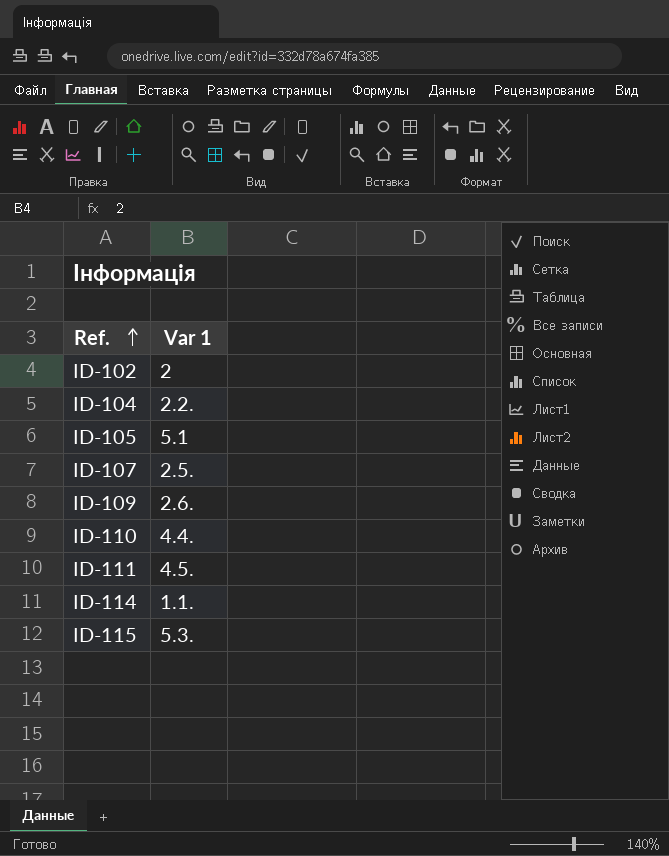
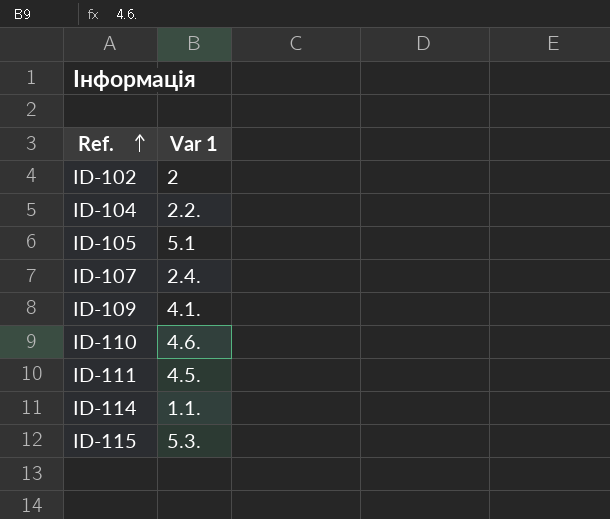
ID-107 | Var 1: 2.5. -> 2.4.
ID-109 | Var 1: 2.6. -> 4.1.
ID-110 | Var 1: 4.4. -> 4.6.

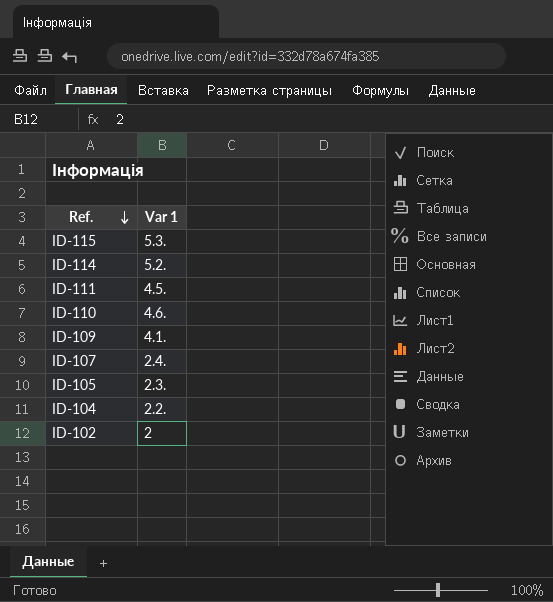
row order: Ref. ascending -> Ref. descending
ID-114 | Var 1: 1.1. -> 5.2.
ID-105 | Var 1: 5.1 -> 2.3.

